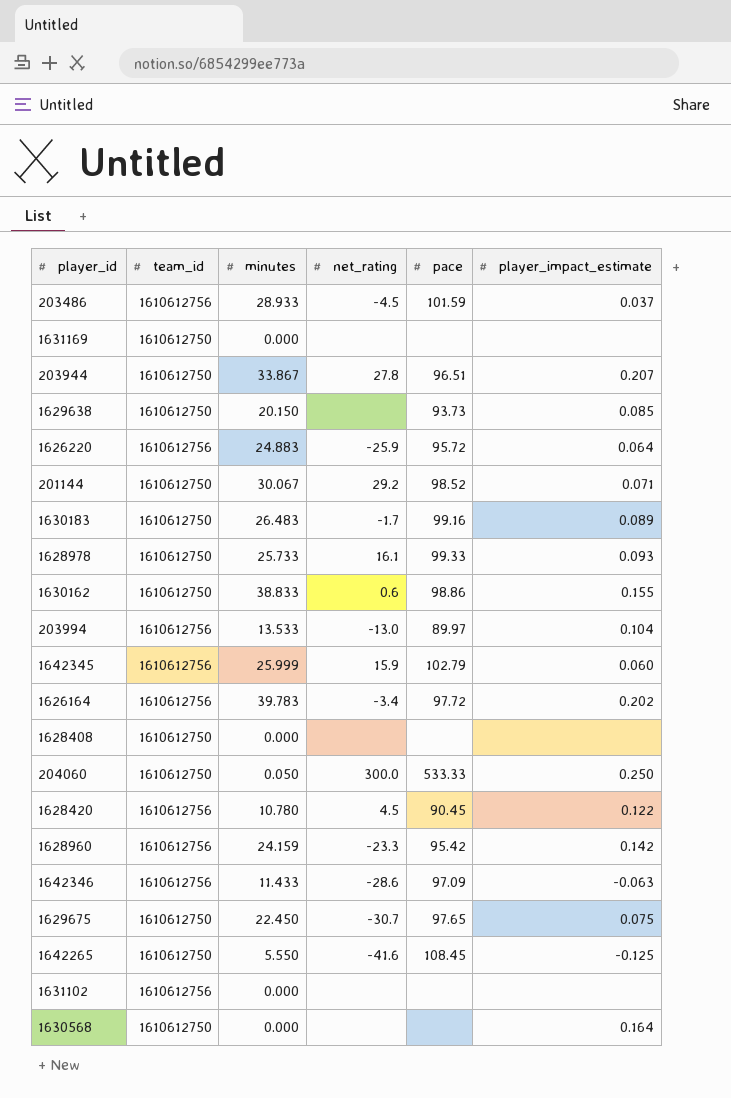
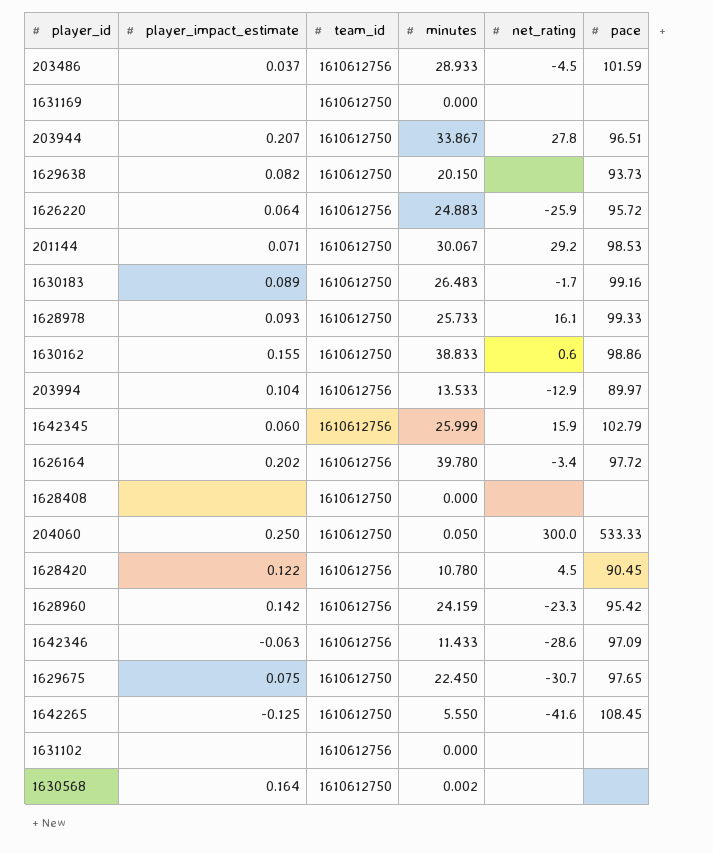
column player_impact_estimate | position: 6 -> 2
1629638 | player_impact_estimate: 0.085 -> 0.082
201144 | pace: 98.52 -> 98.53
203994 | net_rating: -13.0 -> -12.9
1626164 | minutes: 39.783 -> 39.780
1630568 | minutes: 0.000 -> 0.002

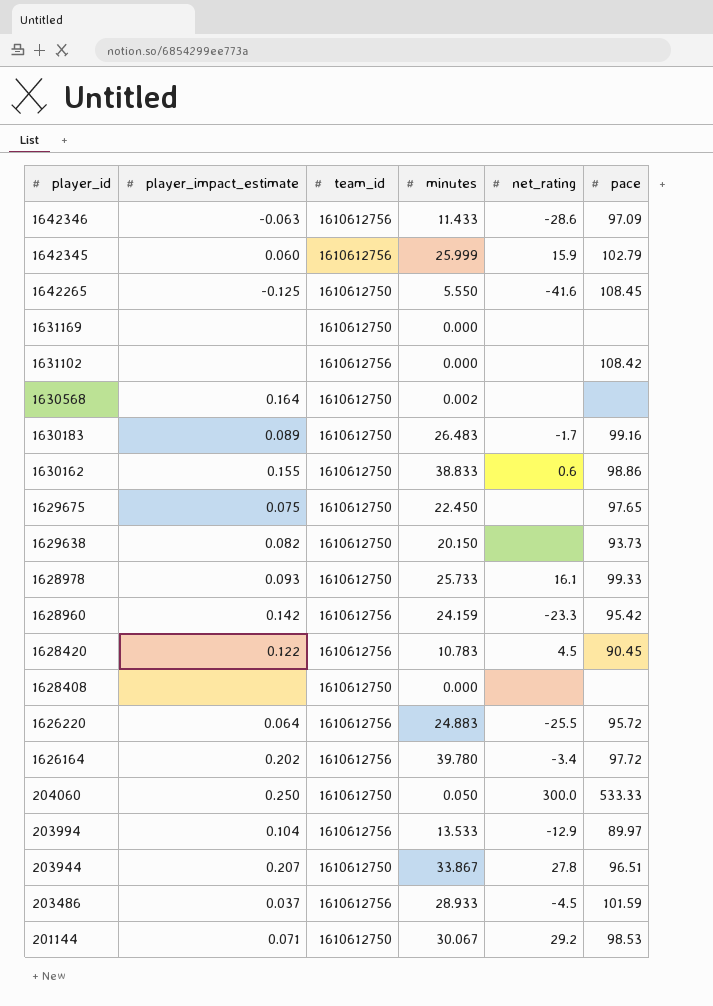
row order: none -> player_id descending
1631102 | pace: none -> 108.42
1629675 | net_rating: -30.7 -> none
1628420 | minutes: 10.780 -> 10.783
1626220 | net_rating: -25.9 -> -25.5

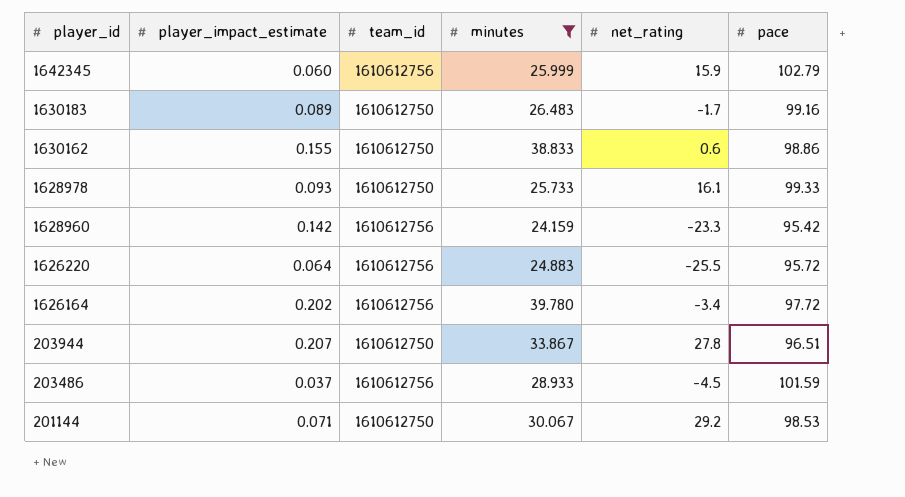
filter: none -> minutes >= 24.159

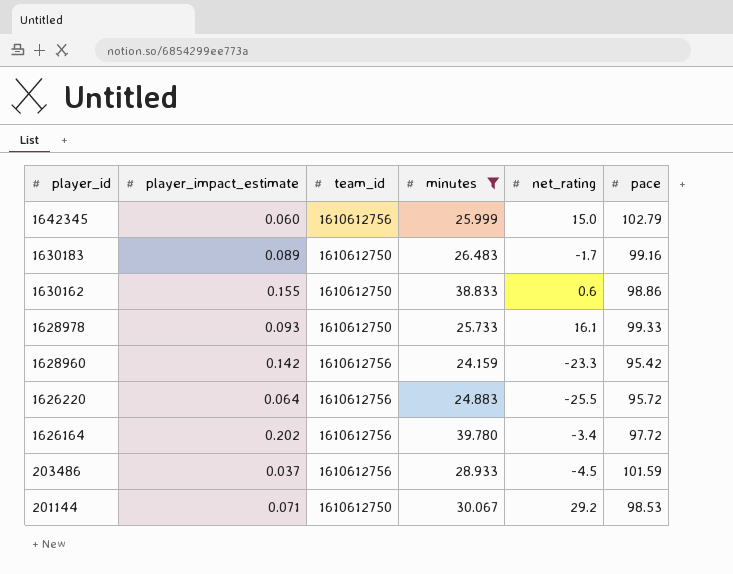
row 203944: 0.207 | 1610612750 | 33.867 | 27.8 | 96.51 -> none
1642345 | net_rating: 15.9 -> 15.0

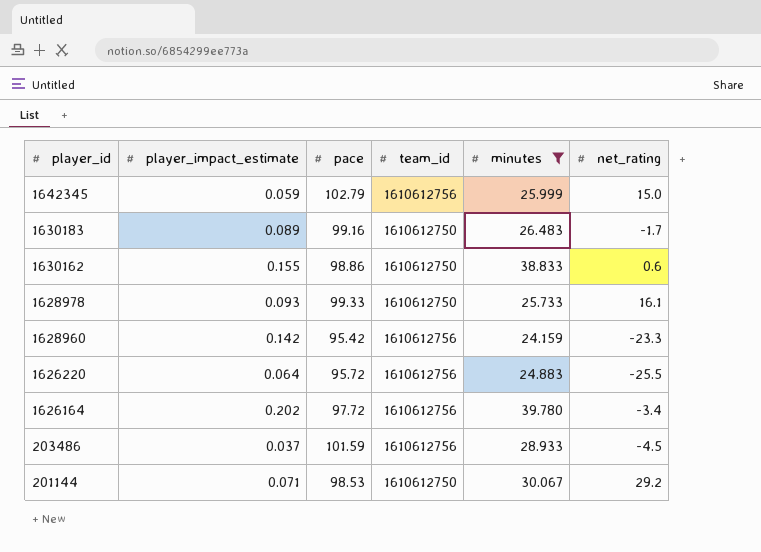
column pace | position: 6 -> 3
1642345 | player_impact_estimate: 0.060 -> 0.059

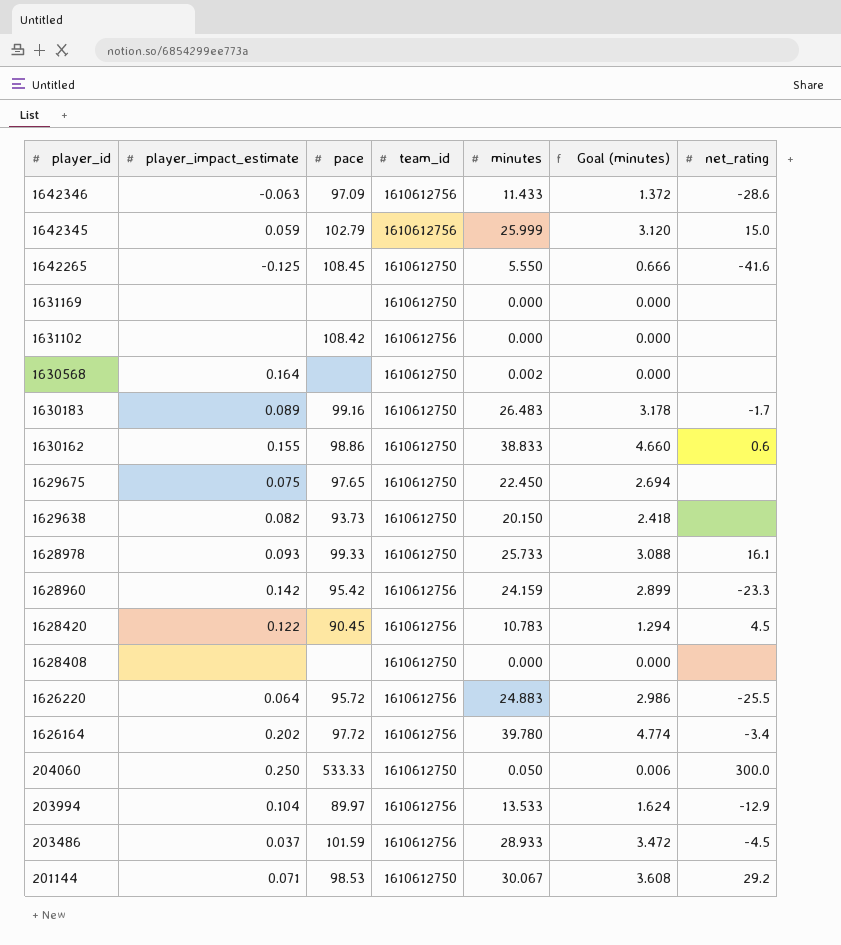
filter: minutes >= 24.159 -> none
column Goal (minutes) | formula: none -> [minutes] * 0.12

